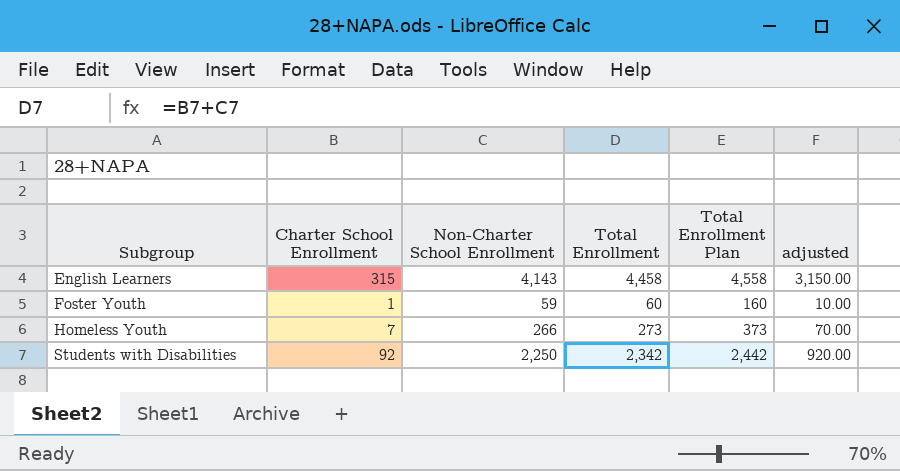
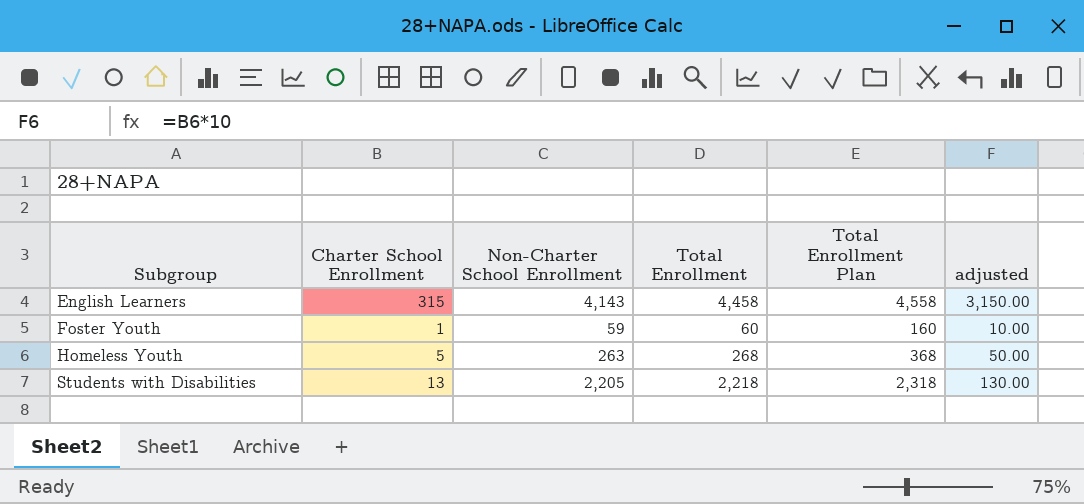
Homeless Youth | Charter School Enrollment: 7 -> 5
Homeless Youth | Non-Charter School Enrollment: 266 -> 263
Homeless Youth | Total Enrollment: 273 -> 268
Homeless Youth | Total Enrollment Plan: 373 -> 368
Homeless Youth | adjusted: 70.00 -> 50.00
Students with Disabilities | Charter School Enrollment: 92 -> 13
Students with Disabilities | Non-Charter School Enrollment: 2,250 -> 2,205
Students with Disabilities | Total Enrollment: 2,342 -> 2,218
Students with Disabilities | Total Enrollment Plan: 2,442 -> 2,318
Students with Disabilities | adjusted: 920.00 -> 130.00

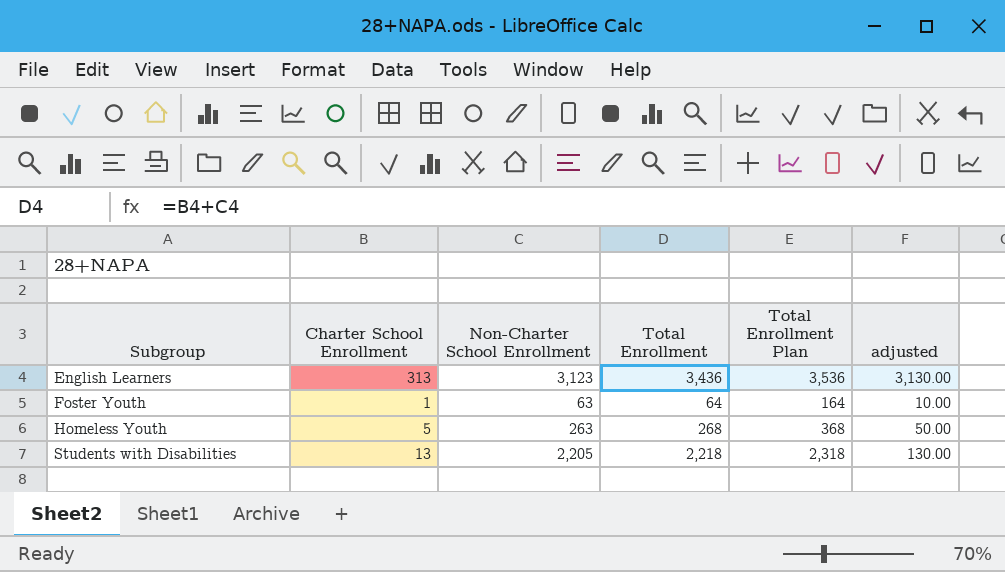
English Learners | Charter School Enrollment: 315 -> 313
English Learners | Non-Charter School Enrollment: 4,143 -> 3,123
English Learners | Total Enrollment: 4,458 -> 3,436
English Learners | Total Enrollment Plan: 4,558 -> 3,536
English Learners | adjusted: 3,150.00 -> 3,130.00
Foster Youth | Non-Charter School Enrollment: 59 -> 63
Foster Youth | Total Enrollment: 60 -> 64
Foster Youth | Total Enrollment Plan: 160 -> 164

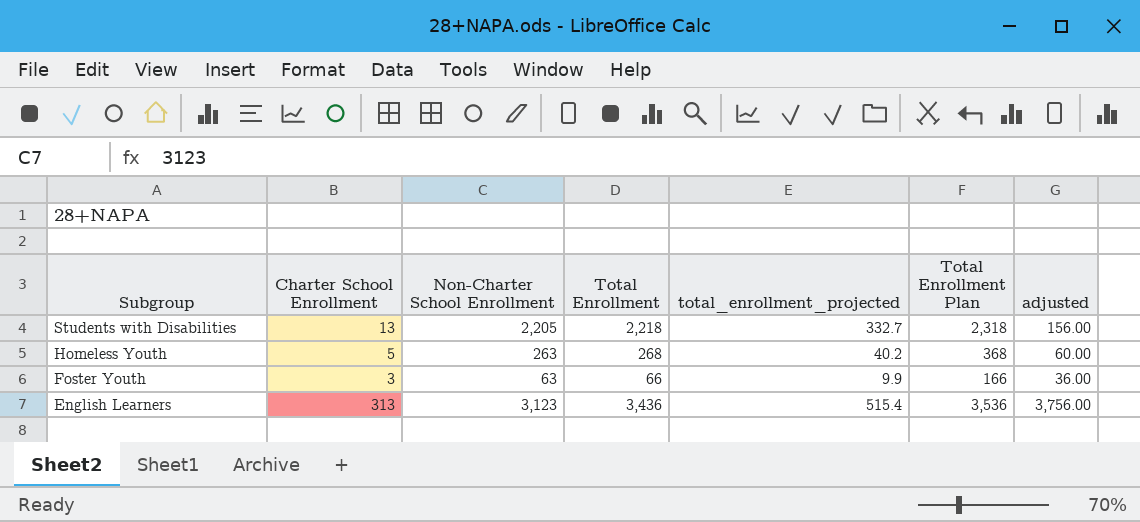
row order: Subgroup ascending -> Subgroup descending
column total_enrollment_projected | formula: none -> [Total Enrollment] * 0.15
column adjusted | formula: [Charter School Enrollment] * 10 -> [Charter School Enrollment] * 12
Foster Youth | Charter School Enrollment: 1 -> 3
Foster Youth | Total Enrollment: 64 -> 66
Foster Youth | Total Enrollment Plan: 164 -> 166

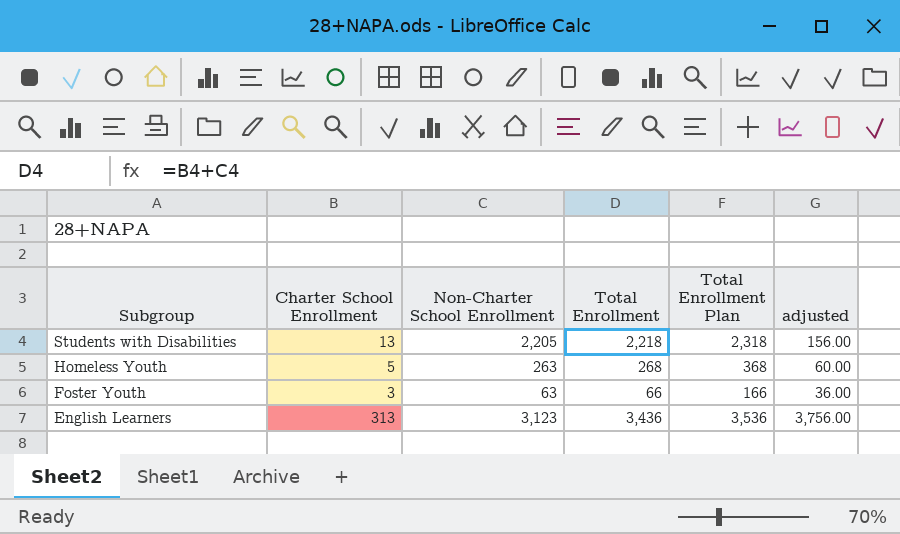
column total_enrollment_projected | formula: [Total Enrollment] * 0.15 -> none

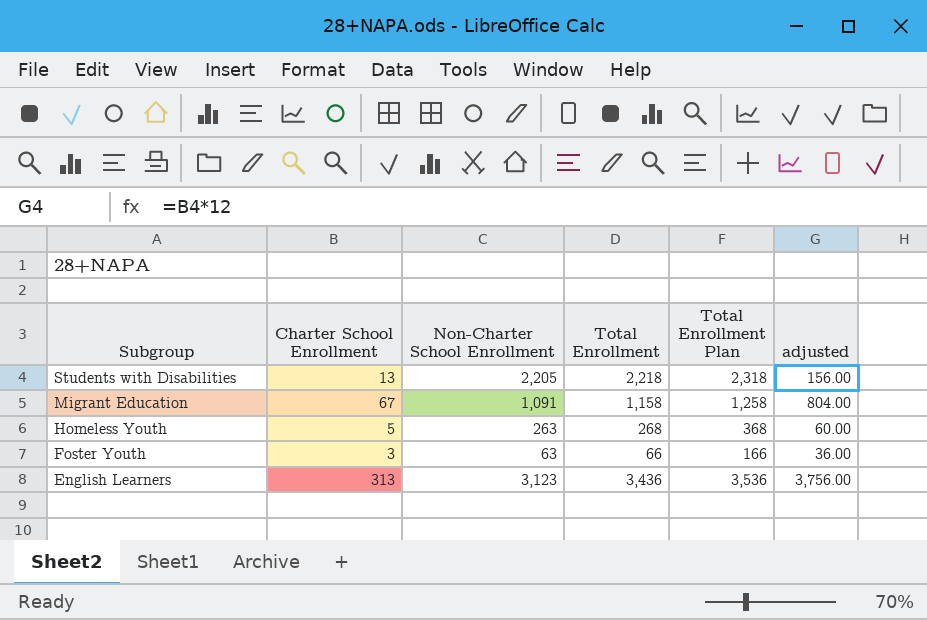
row Migrant Education: none -> 67 | 1,091 | 1,158 | 1,258 | 804.00

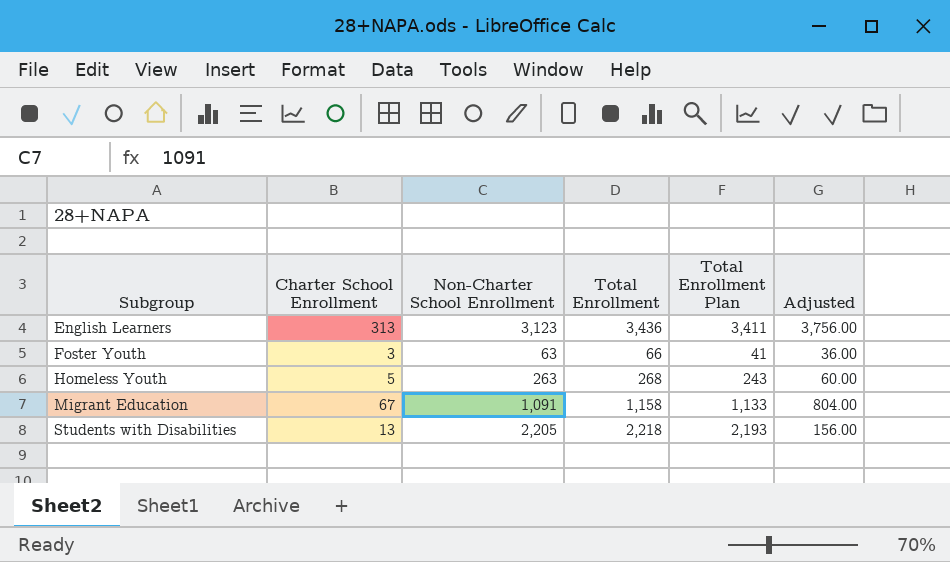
row order: Subgroup descending -> Subgroup ascending
column Total Enrollment Plan | formula: [Total Enrollment] + 100 -> [Total Enrollment] - 25
column name: adjusted -> Adjusted

